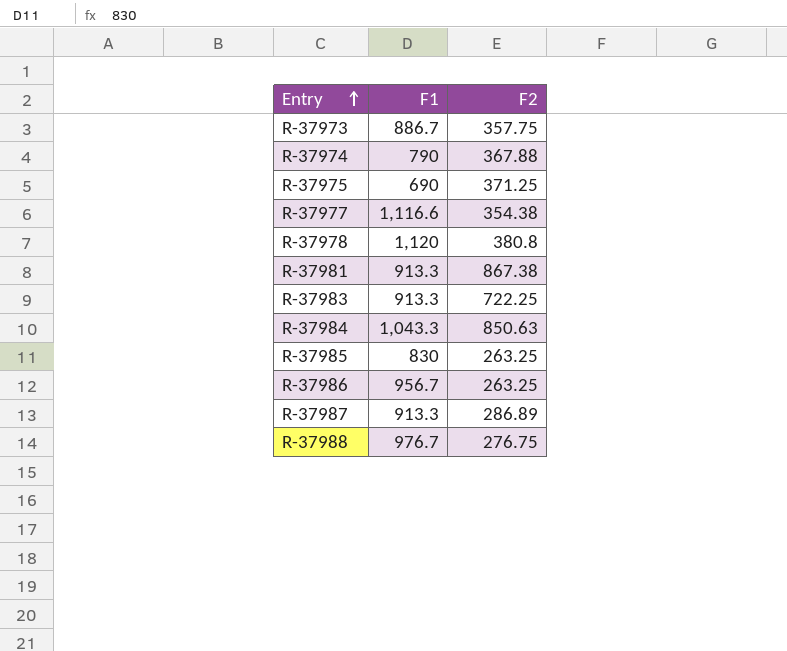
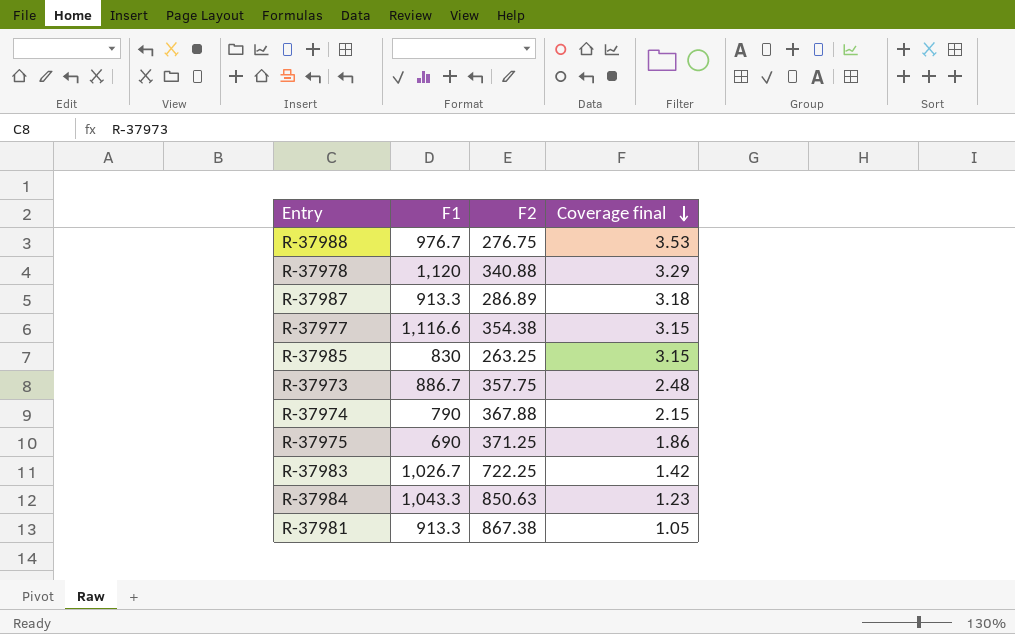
row order: Entry ascending -> Coverage final descending
column Coverage final | formula: none -> [F1] / [F2]
row R-37986: 956.7 | 263.25 -> none
R-37978 | F2: 380.8 -> 340.88
R-37983 | F1: 913.3 -> 1,026.7

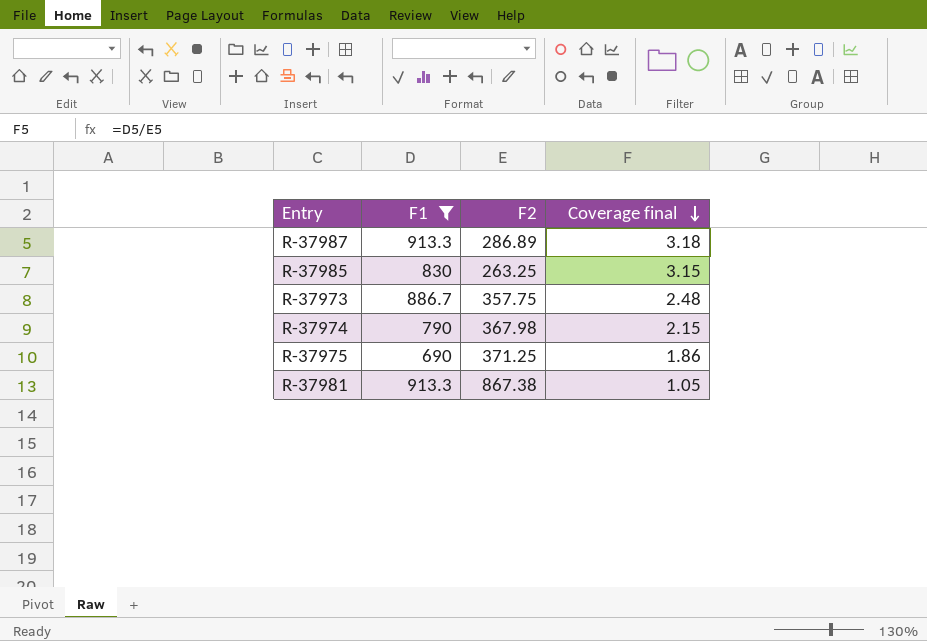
filter: none -> F1 <= 913.3
R-37974 | F2: 367.88 -> 367.98

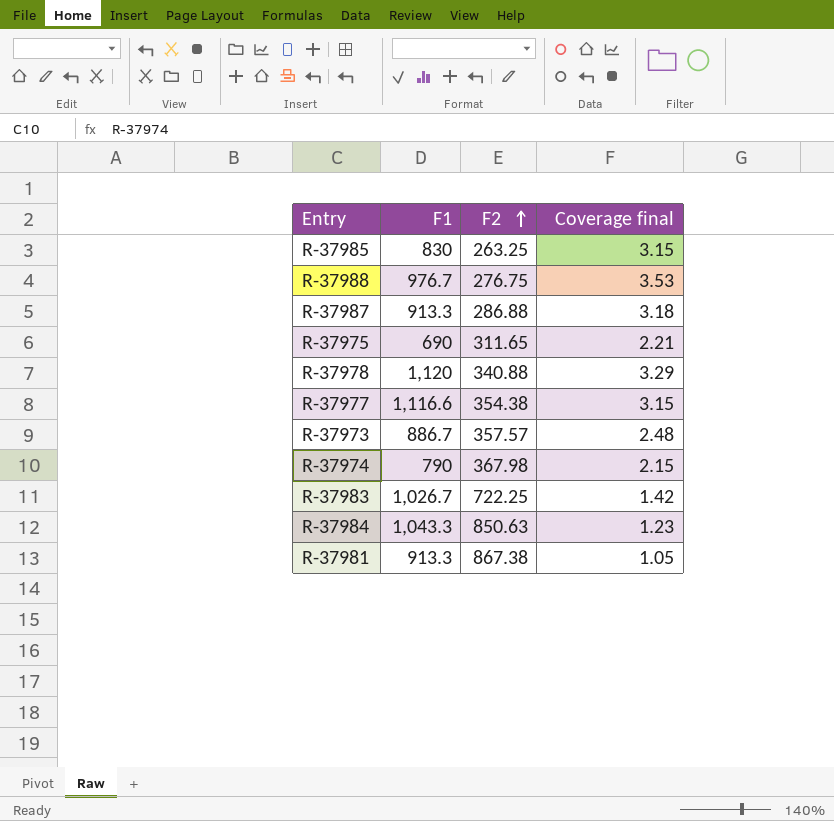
filter: F1 <= 913.3 -> none
row order: Coverage final descending -> F2 ascending
R-37987 | F2: 286.89 -> 286.88
R-37975 | F2: 371.25 -> 311.65
R-37975 | Coverage final: 1.86 -> 2.21
R-37973 | F2: 357.75 -> 357.57

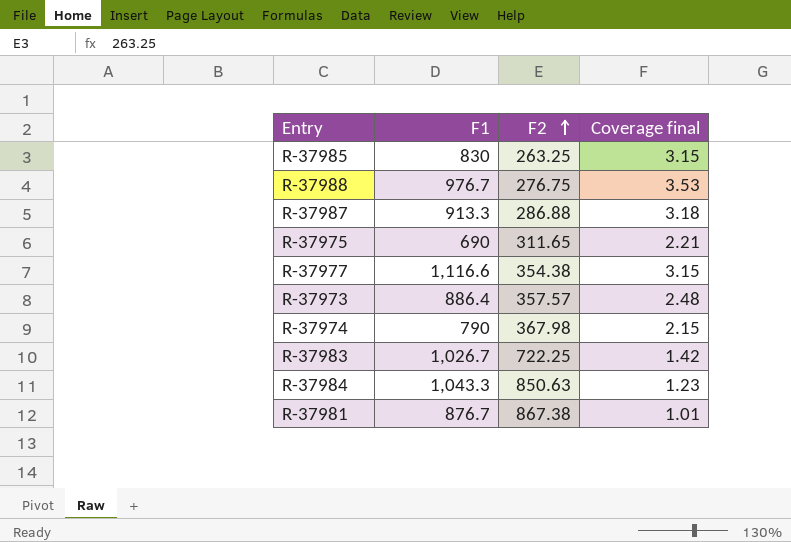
row R-37978: 1,120 | 340.88 | 3.29 -> none
R-37973 | F1: 886.7 -> 886.4
R-37981 | F1: 913.3 -> 876.7
R-37981 | Coverage final: 1.05 -> 1.01

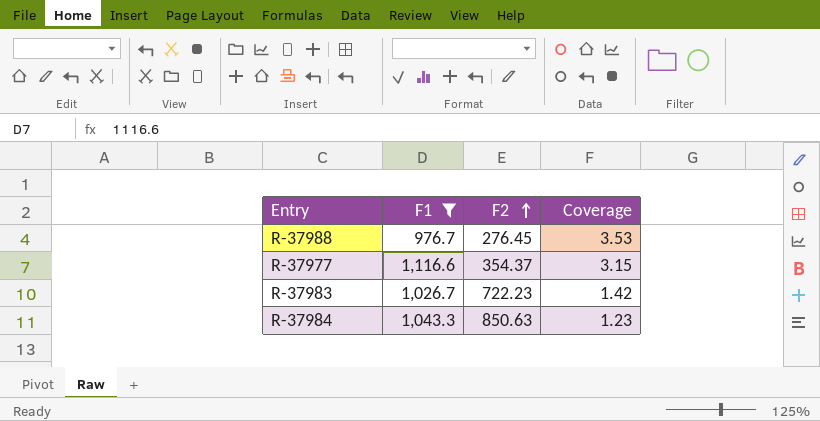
filter: none -> F1 >= 976.7
column name: Coverage final -> Coverage
R-37988 | F2: 276.75 -> 276.45
R-37977 | F2: 354.38 -> 354.37
R-37983 | F2: 722.25 -> 722.23

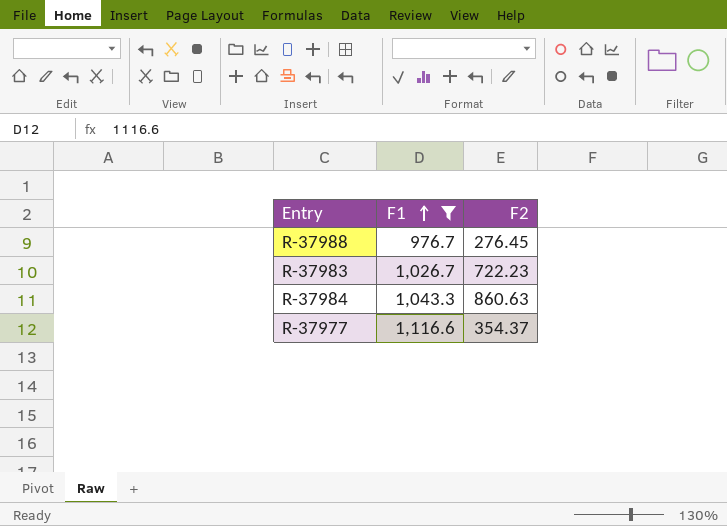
row order: F2 ascending -> F1 ascending
column Coverage | formula: [F1] / [F2] -> none
R-37984 | F2: 850.63 -> 860.63

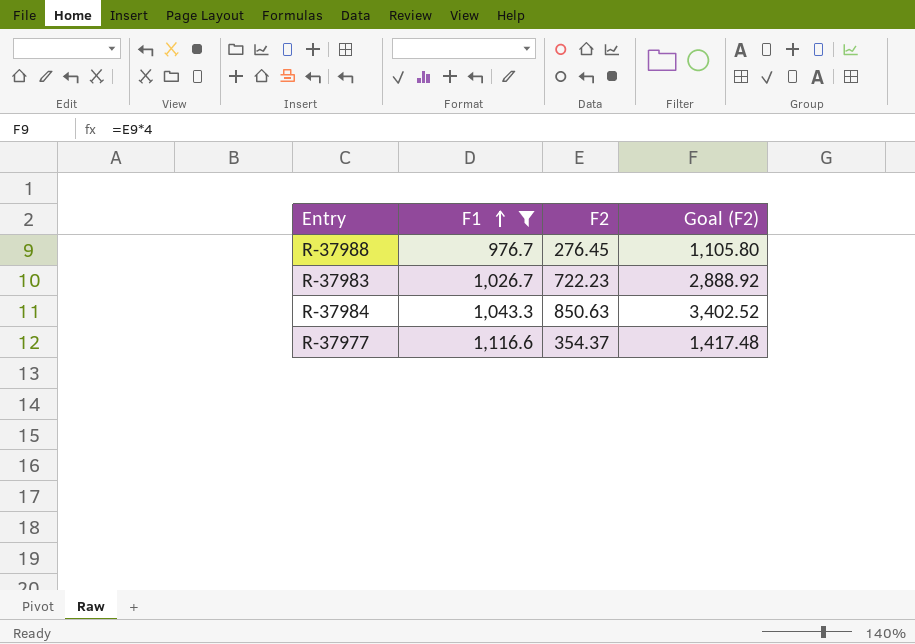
column Goal (F2) | formula: none -> [F2] * 4
R-37984 | F2: 860.63 -> 850.63

